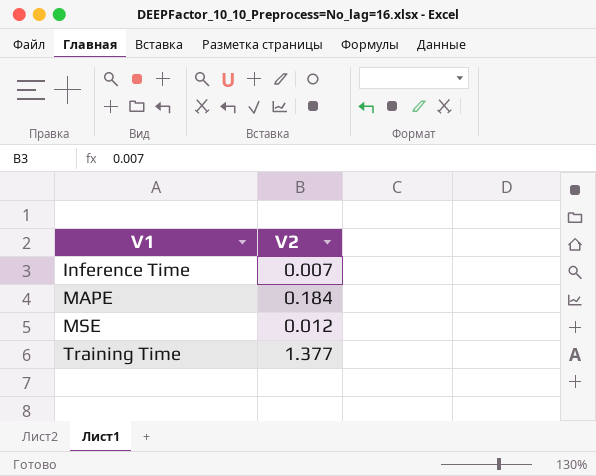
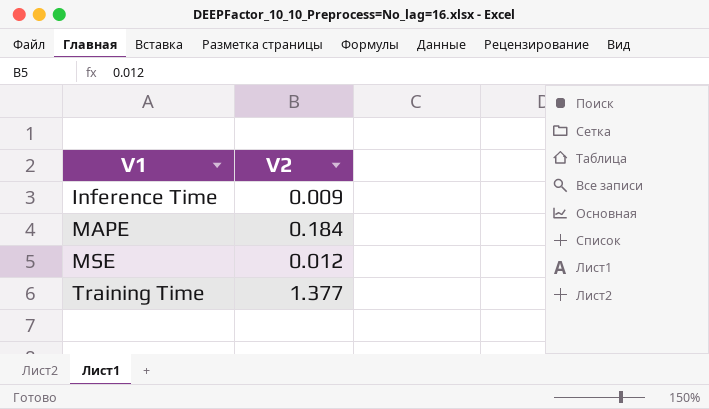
Inference Time | V2: 0.007 -> 0.009

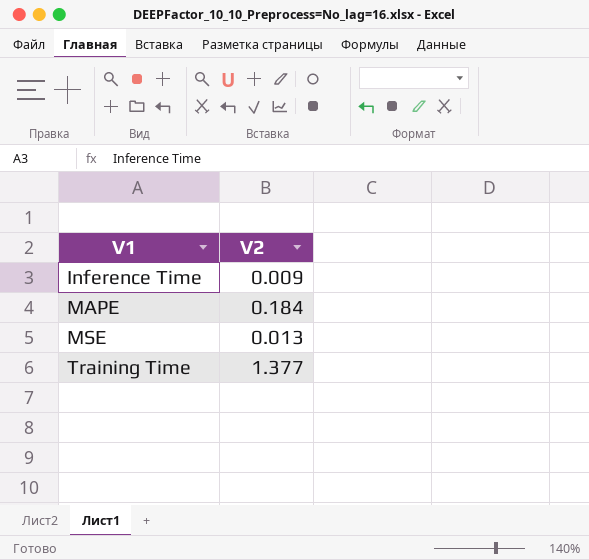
MSE | V2: 0.012 -> 0.013

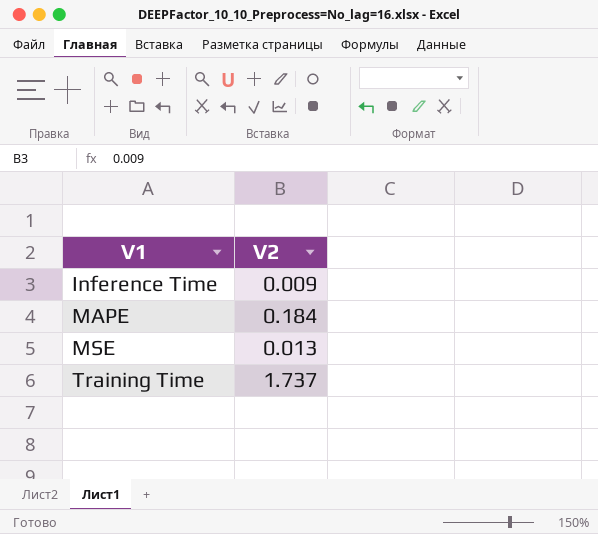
Training Time | V2: 1.377 -> 1.737

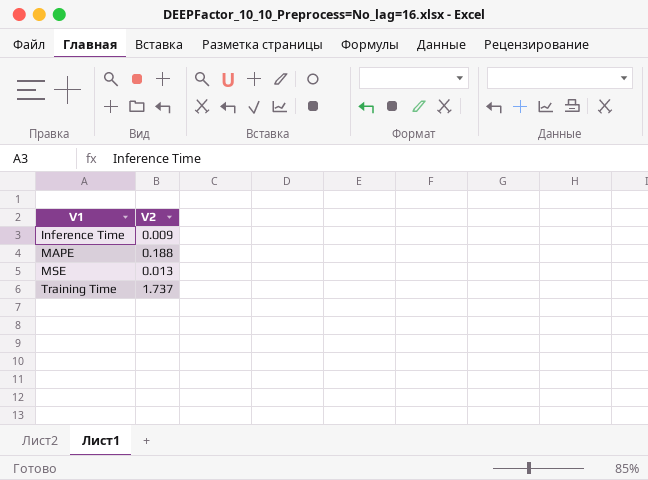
MAPE | V2: 0.184 -> 0.188

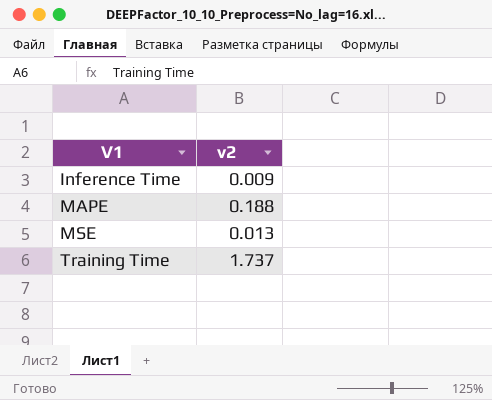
column name: V2 -> v2

